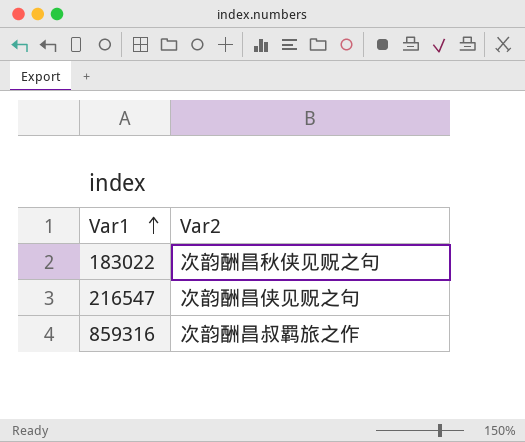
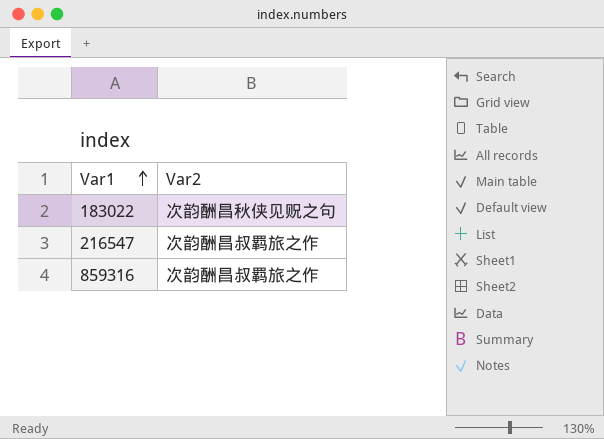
216547 | Var2: 次韵酬昌侠见贶之句 -> 次韵酬昌叔羁旅之作

